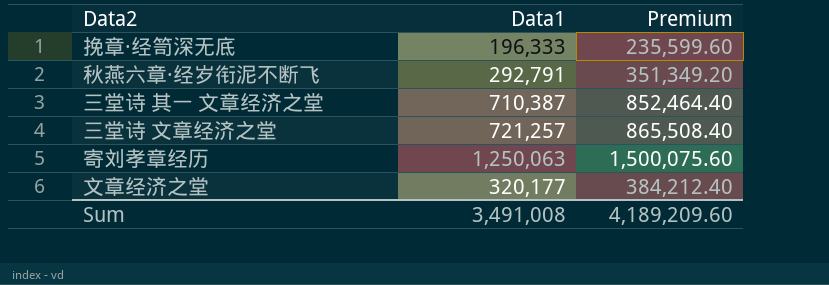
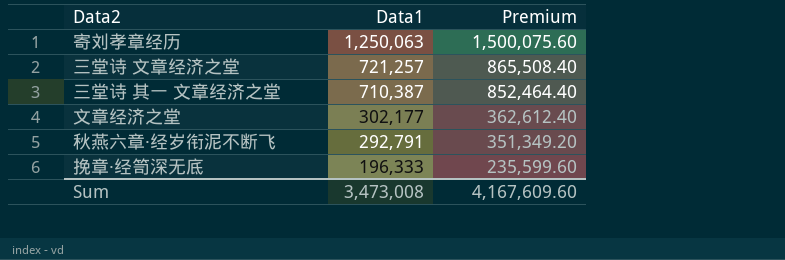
row order: none -> Data1 descending
文章经济之堂 | Data1: 320,177 -> 302,177
文章经济之堂 | Premium: 384,212.40 -> 362,612.40
Sum | Data1: 3,491,008 -> 3,473,008
Sum | Premium: 4,189,209.60 -> 4,167,609.60

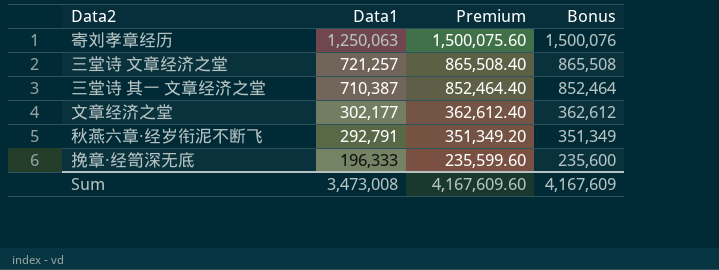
column Bonus | formula: none -> [Data1] * 1.2

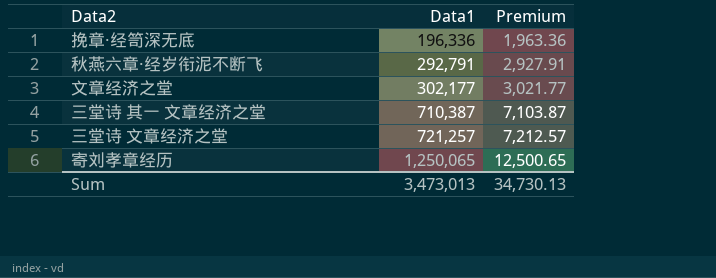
row order: Data1 descending -> Data1 ascending
column Bonus | formula: [Data1] * 1.2 -> none
column Premium | formula: [Data1] * 1.2 -> [Data1] * 0.01
挽章·经笥深无底 | Data1: 196,333 -> 196,336
寄刘孝章经历 | Data1: 1,250,063 -> 1,250,065
Sum | Data1: 3,473,008 -> 3,473,013
Sum | Premium: 4,167,609.60 -> 34,730.13

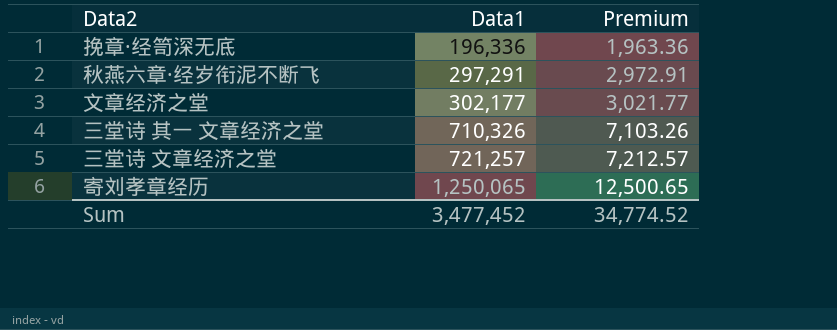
秋燕六章·经岁衔泥不断飞 | Data1: 292,791 -> 297,291
秋燕六章·经岁衔泥不断飞 | Premium: 2,927.91 -> 2,972.91
三堂诗 其一 文章经济之堂 | Data1: 710,387 -> 710,326
三堂诗 其一 文章经济之堂 | Premium: 7,103.87 -> 7,103.26
Sum | Data1: 3,473,013 -> 3,477,452
Sum | Premium: 34,730.13 -> 34,774.52

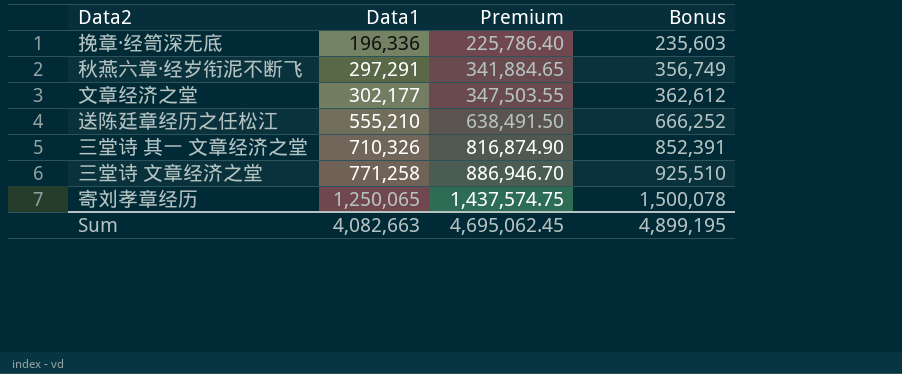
column Premium | formula: [Data1] * 0.01 -> [Data1] * 1.15
column Bonus | formula: none -> [Data1] * 1.2
row 送陈廷章经历之任松江: none -> 555,210 | 638,491.50 | 666,252
三堂诗 文章经济之堂 | Data1: 721,257 -> 771,258
Sum | Data1: 3,477,452 -> 4,082,663
Sum | Premium: 34,774.52 -> 4,695,062.45

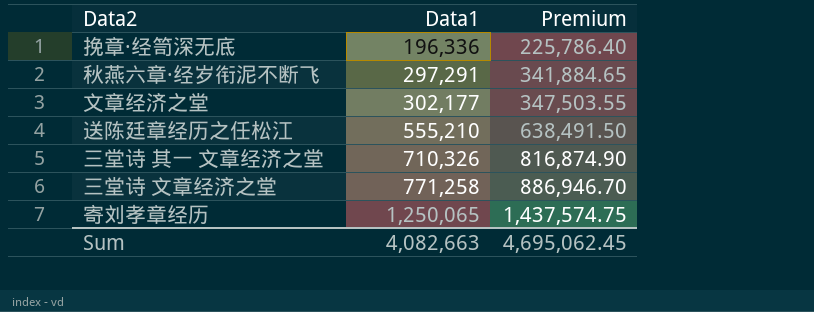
column Bonus | formula: [Data1] * 1.2 -> none

